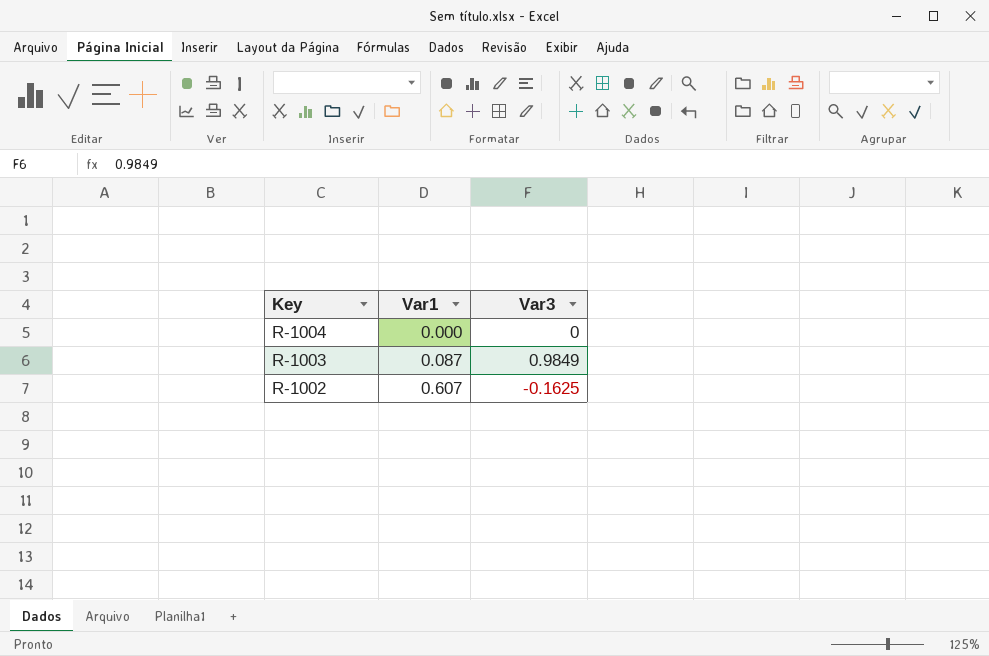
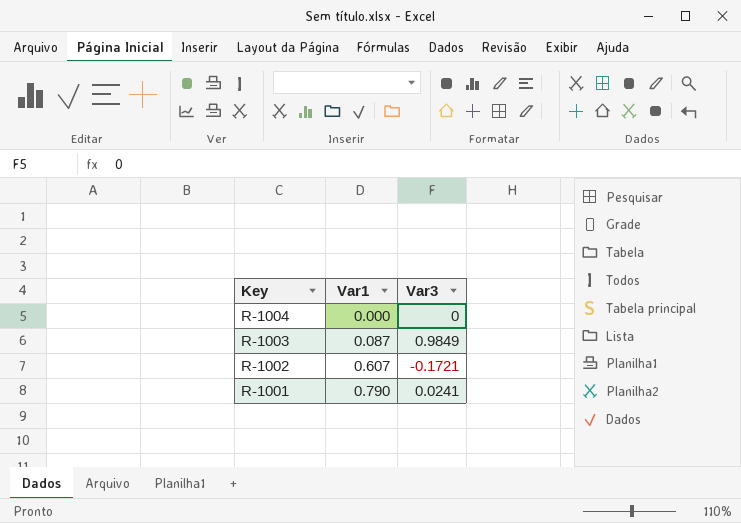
R-1002 | Var3: -0.1625 -> -0.1721
row R-1001: none -> 0.790 | 0.0241

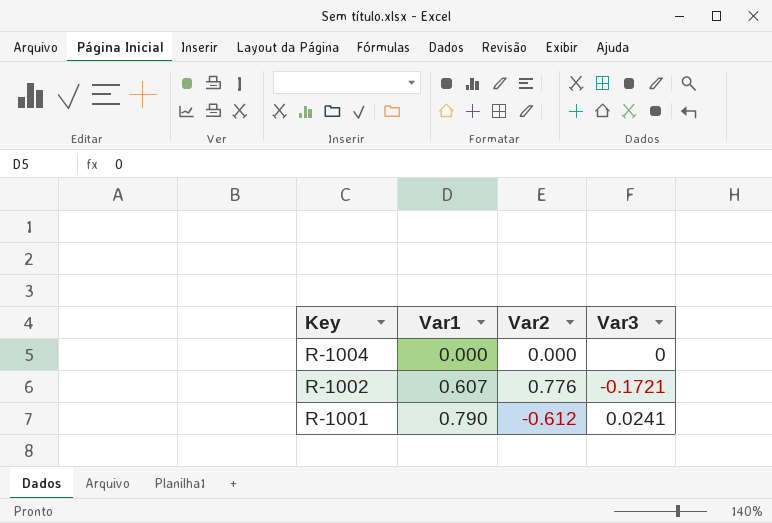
column Var2 | position: none -> 3
row R-1003: 0.087 | 0.9849 -> none

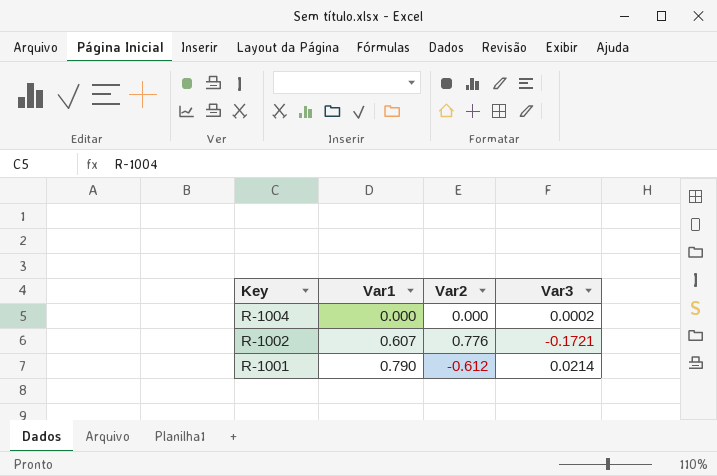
R-1004 | Var3: 0 -> 0.0002
R-1001 | Var3: 0.0241 -> 0.0214

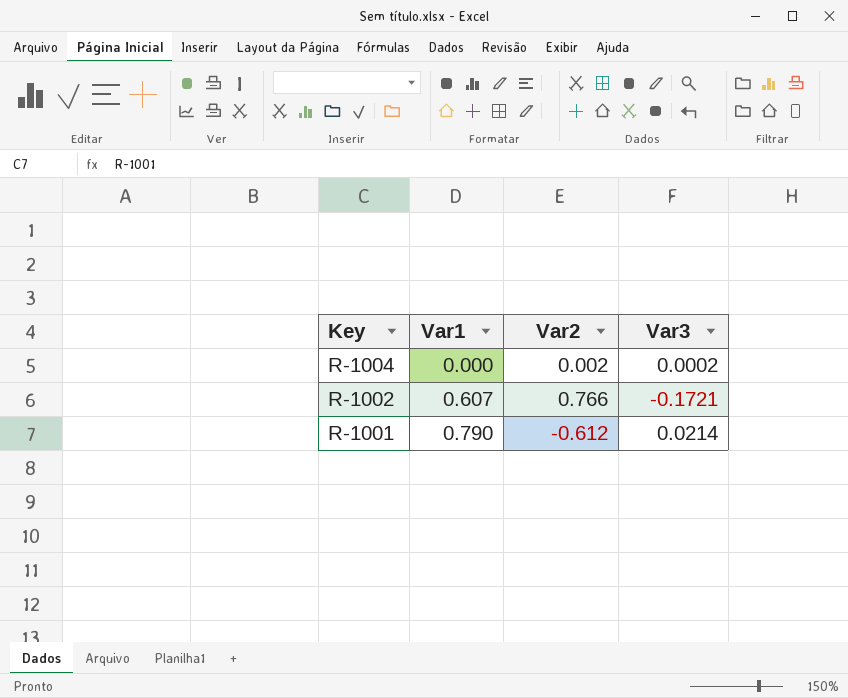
R-1004 | Var2: 0.000 -> 0.002
R-1002 | Var2: 0.776 -> 0.766

